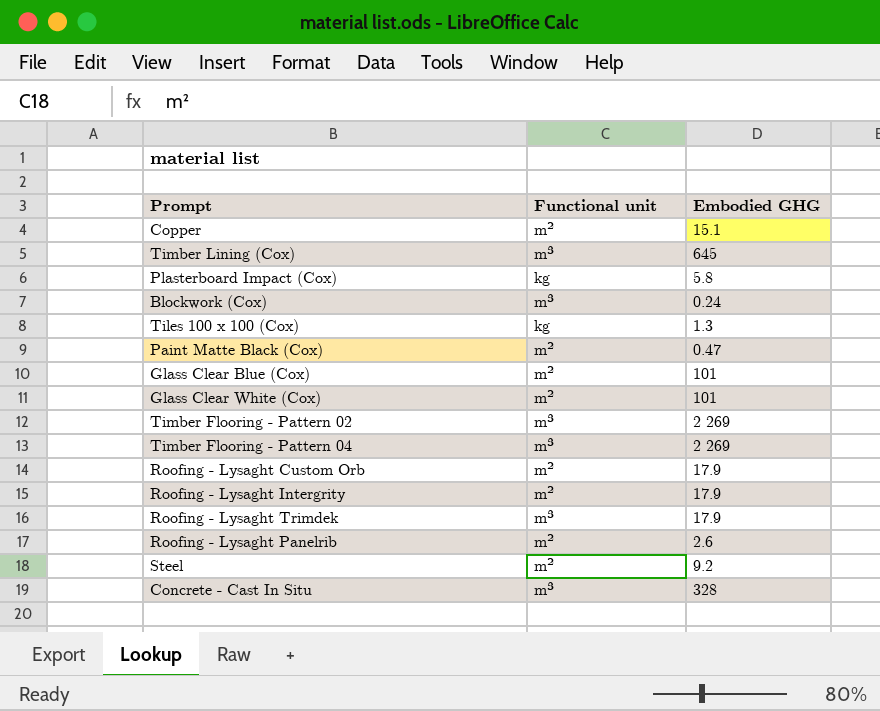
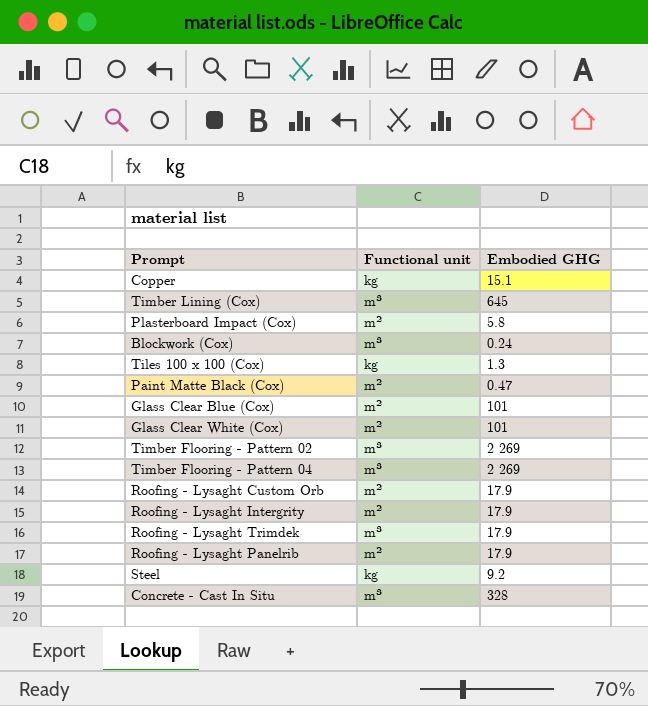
Copper | Functional unit: m² -> kg
Plasterboard Impact (Cox) | Functional unit: kg -> m²
Roofing - Lysaght Panelrib | Embodied GHG: 2.6 -> 17.9
Steel | Functional unit: m² -> kg

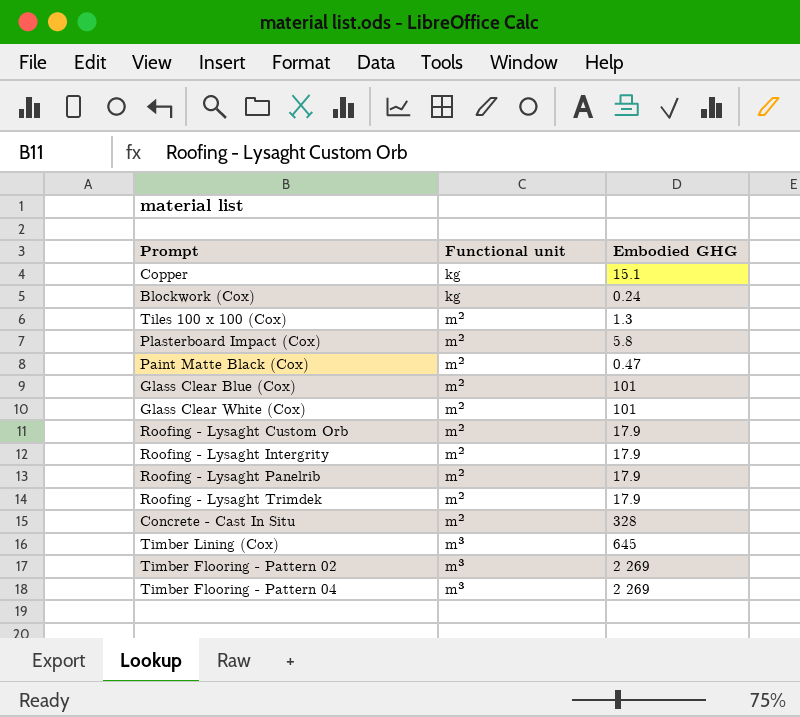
row order: none -> Functional unit ascending
row Steel: kg | 9.2 -> none
Blockwork (Cox) | Functional unit: m³ -> kg
Tiles 100 x 100 (Cox) | Functional unit: kg -> m²
Roofing - Lysaght Trimdek | Functional unit: m³ -> m²
Concrete - Cast In Situ | Functional unit: m³ -> m²

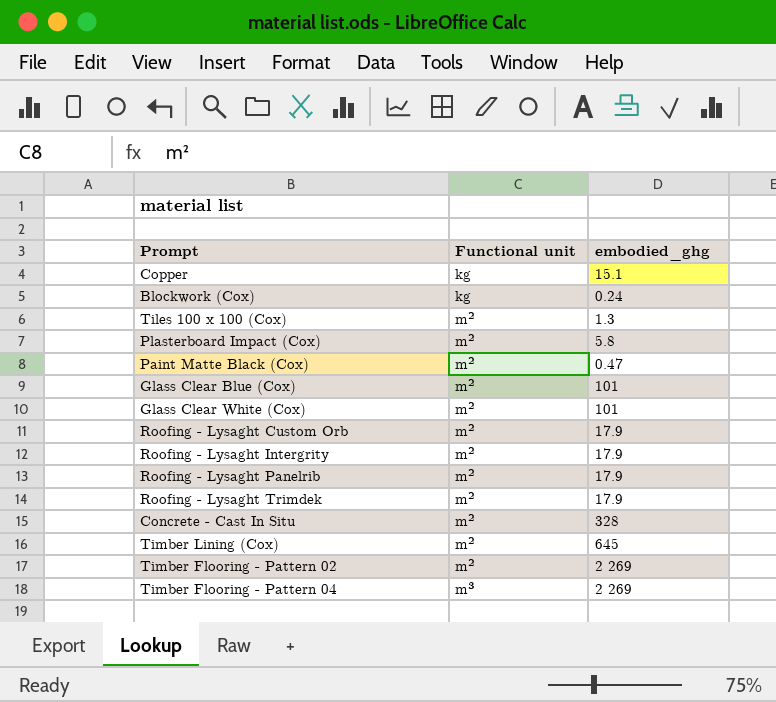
column name: Embodied GHG -> embodied_ghg
Timber Lining (Cox) | Functional unit: m³ -> m²
Timber Flooring - Pattern 02 | Functional unit: m³ -> m²

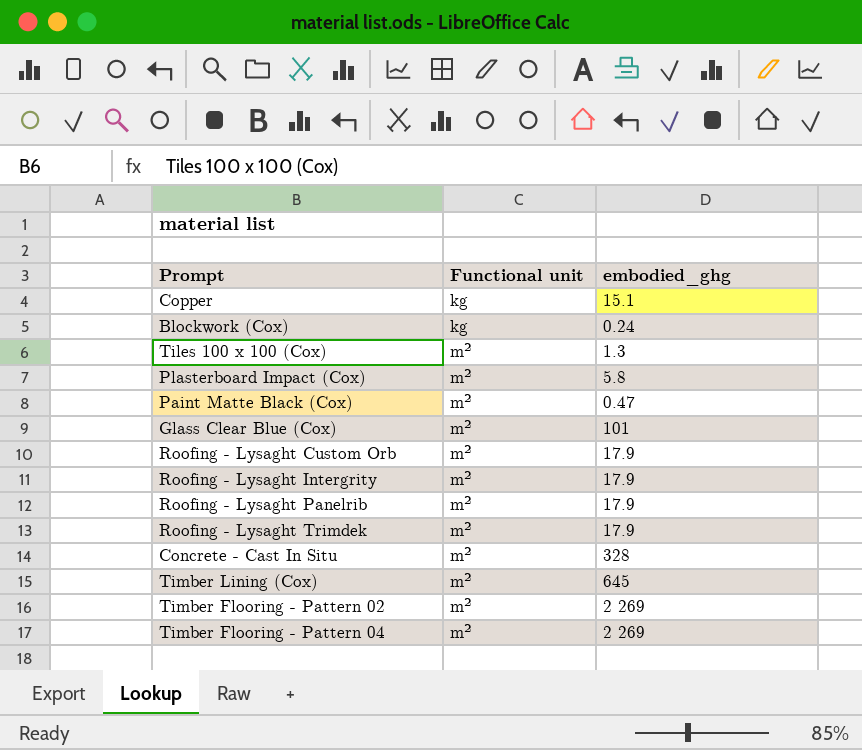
row Glass Clear White (Cox): m² | 101 -> none
Timber Flooring - Pattern 04 | Functional unit: m³ -> m²

